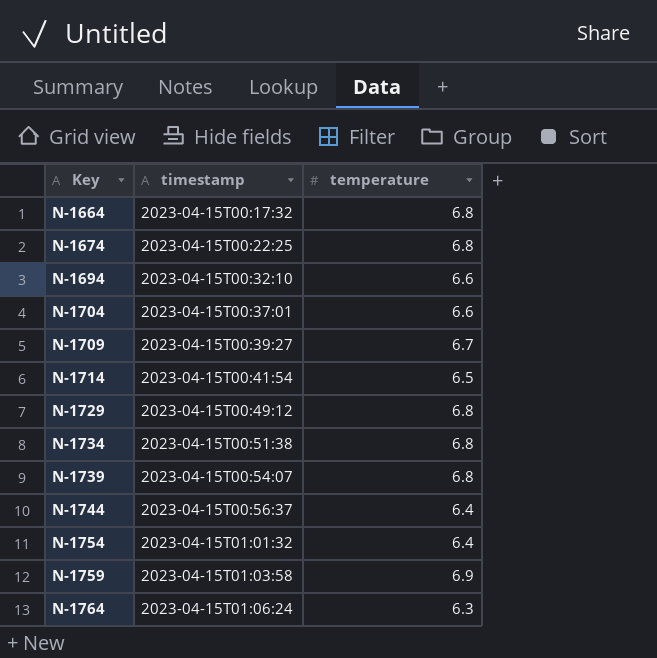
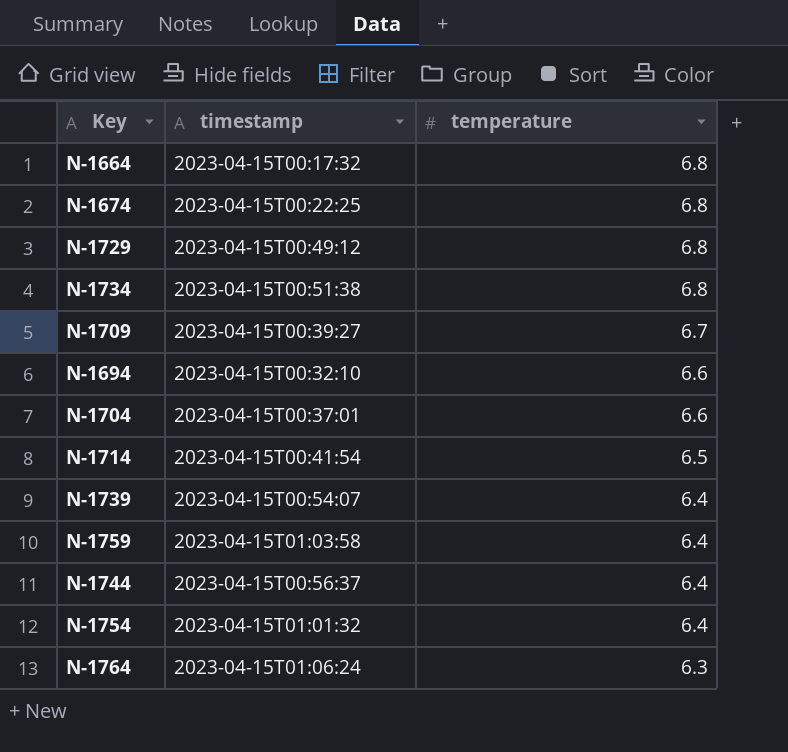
row order: Key ascending -> temperature descending
N-1739 | temperature: 6.8 -> 6.4
N-1759 | temperature: 6.9 -> 6.4

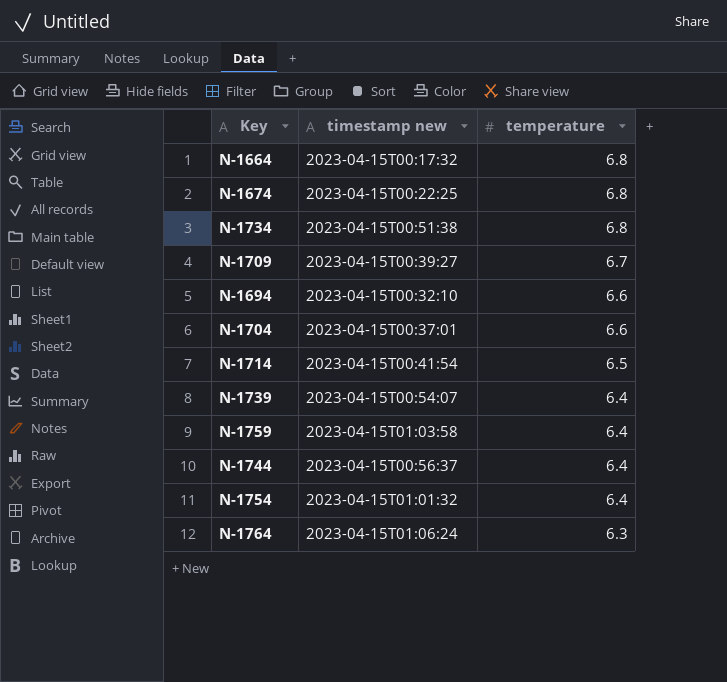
column name: timestamp -> timestamp new
row N-1729: 2023-04-15T00:49:12 | 6.8 -> none

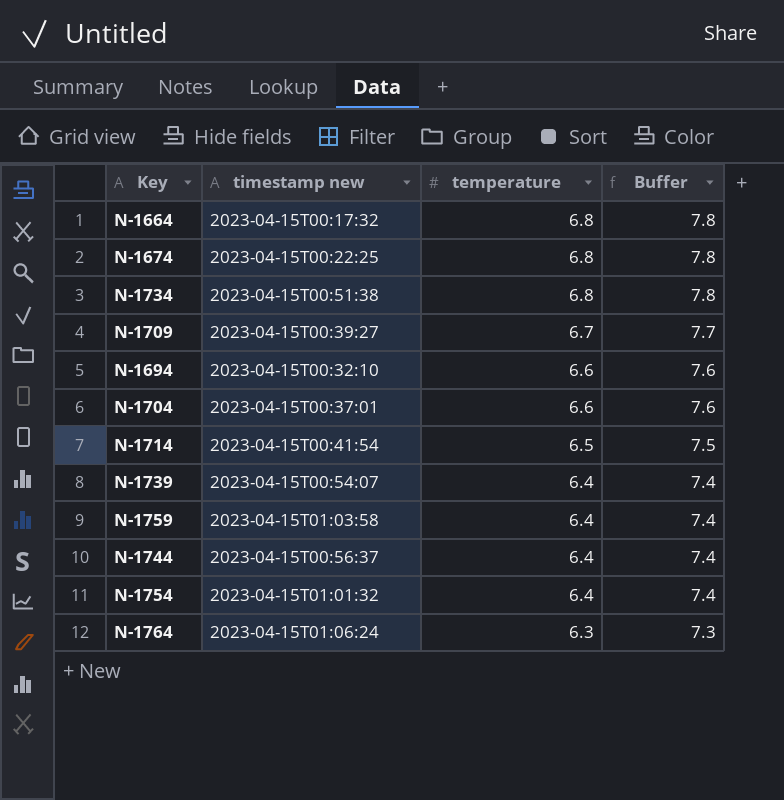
column Buffer | formula: none -> [temperature] + 1

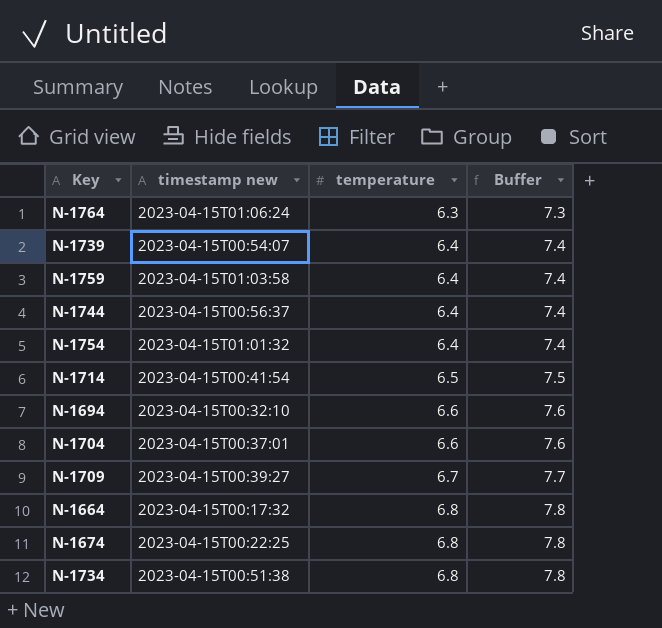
row order: temperature descending -> temperature ascending

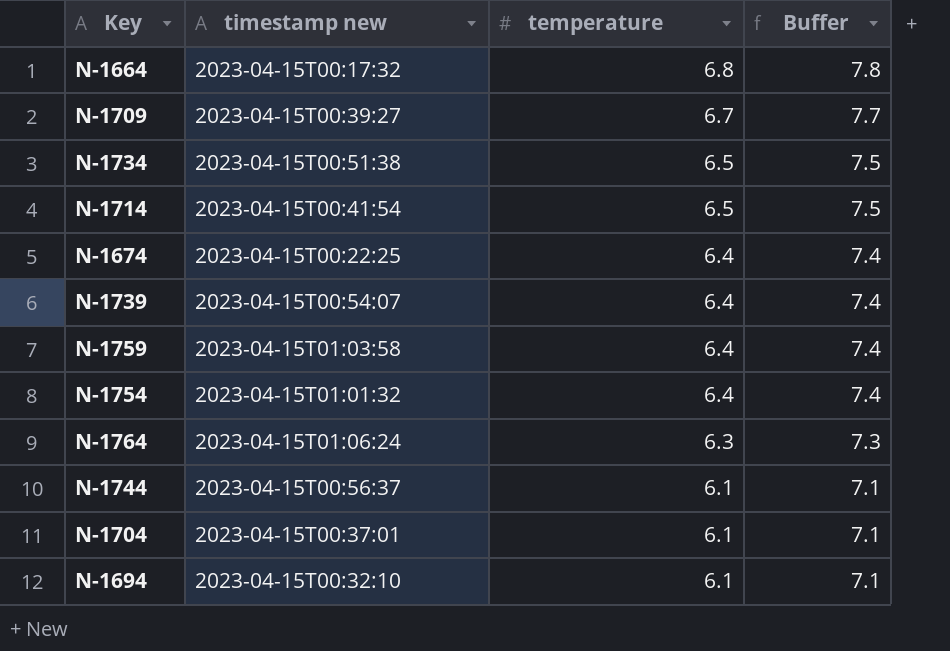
row order: temperature ascending -> temperature descending
N-1734 | temperature: 6.8 -> 6.5
N-1734 | Buffer: 7.8 -> 7.5
N-1674 | temperature: 6.8 -> 6.4
N-1674 | Buffer: 7.8 -> 7.4
N-1744 | temperature: 6.4 -> 6.1
N-1744 | Buffer: 7.4 -> 7.1
N-1704 | temperature: 6.6 -> 6.1
N-1704 | Buffer: 7.6 -> 7.1
N-1694 | temperature: 6.6 -> 6.1
N-1694 | Buffer: 7.6 -> 7.1

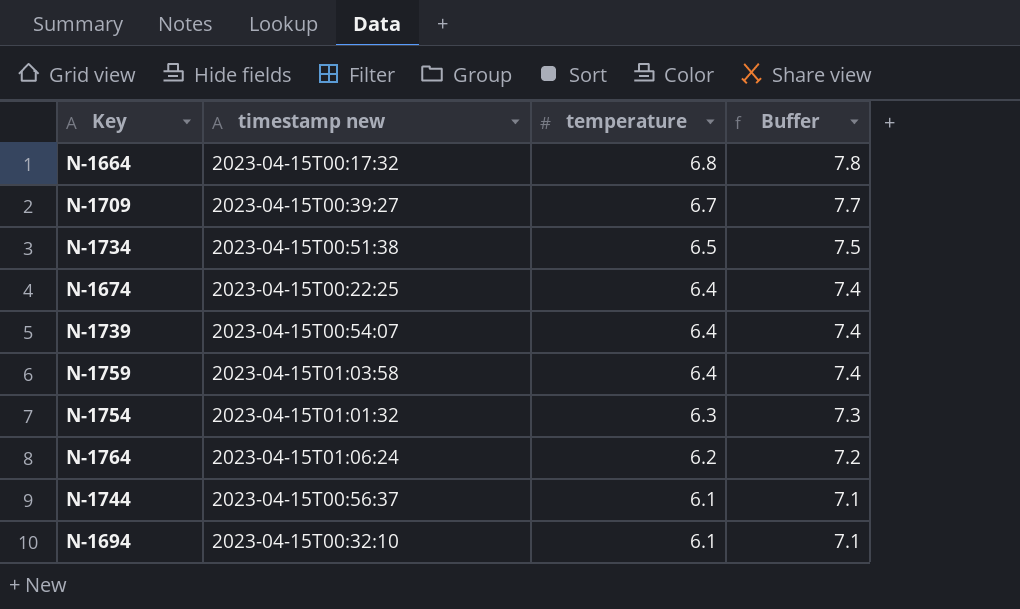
row N-1714: 2023-04-15T00:41:54 | 6.5 | 7.5 -> none
row N-1704: 2023-04-15T00:37:01 | 6.1 | 7.1 -> none
N-1754 | temperature: 6.4 -> 6.3
N-1754 | Buffer: 7.4 -> 7.3
N-1764 | temperature: 6.3 -> 6.2
N-1764 | Buffer: 7.3 -> 7.2

